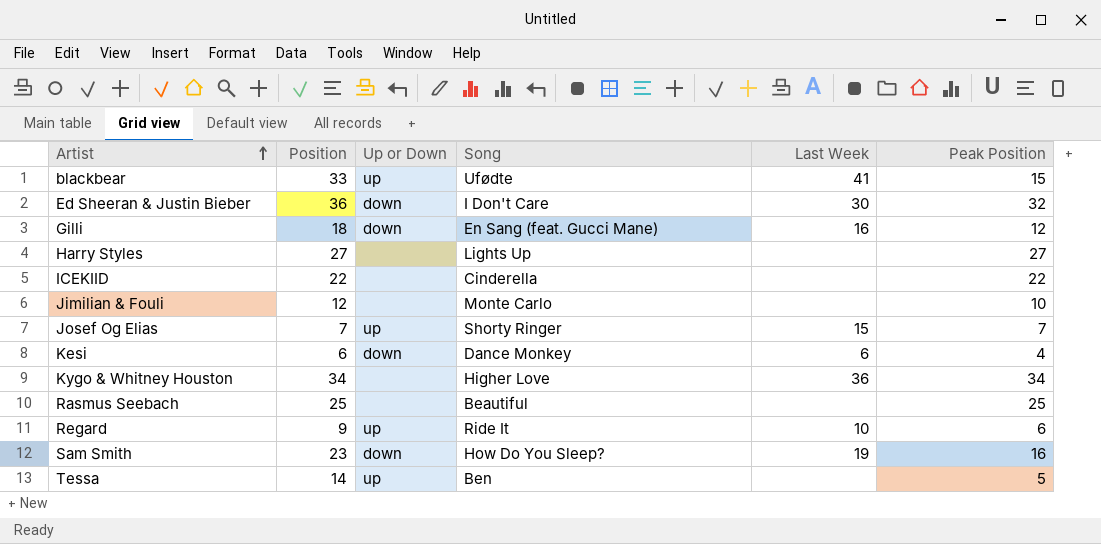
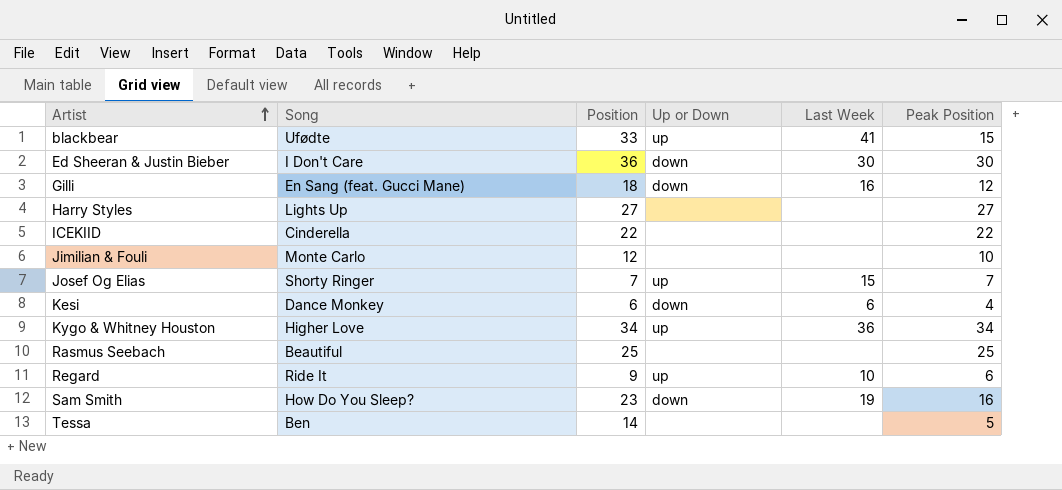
column Song | position: 4 -> 2
Ed Sheeran & Justin Bieber | Peak Position: 32 -> 30
Kygo & Whitney Houston | Up or Down: none -> up
Tessa | Up or Down: up -> none

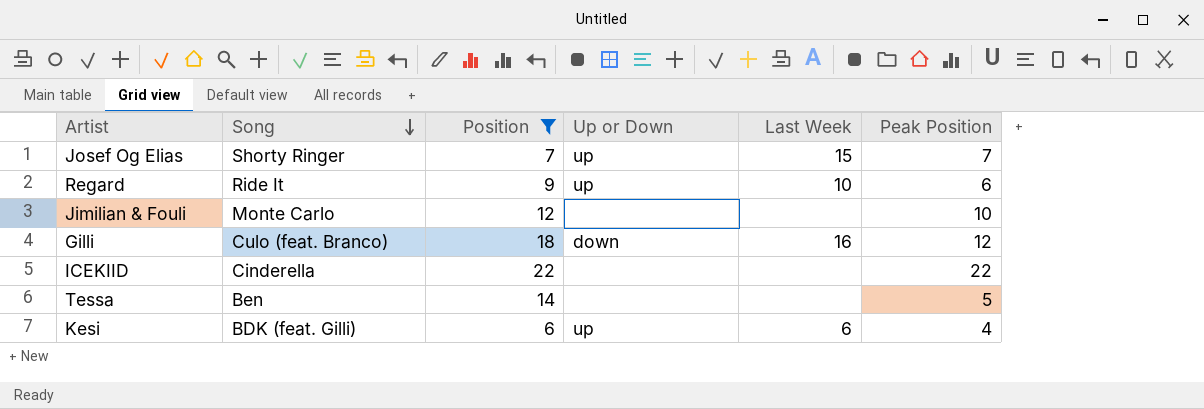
filter: none -> Position <= 22
row order: Artist ascending -> Song descending
Gilli | Song: En Sang (feat. Gucci Mane) -> Culo (feat. Branco)
Kesi | Song: Dance Monkey -> BDK (feat. Gilli)
Kesi | Up or Down: down -> up

